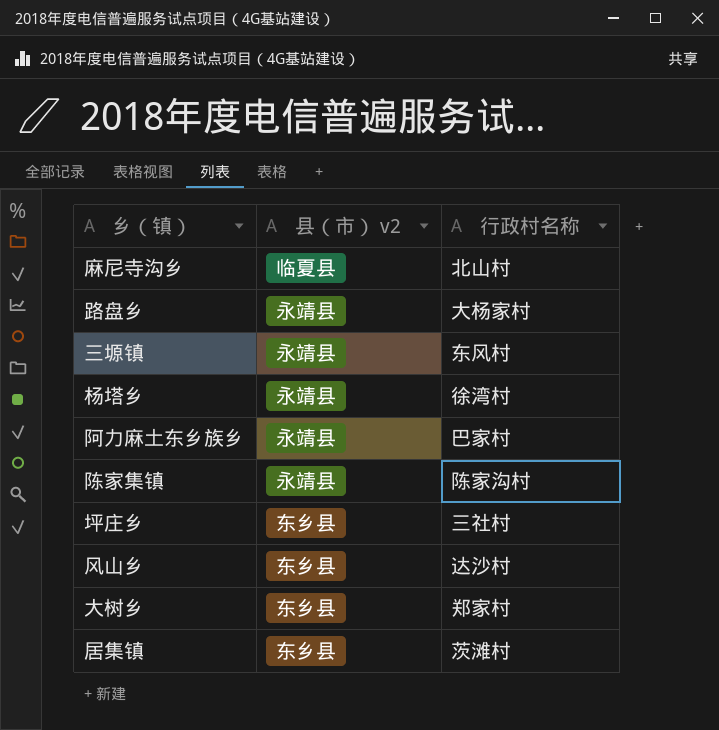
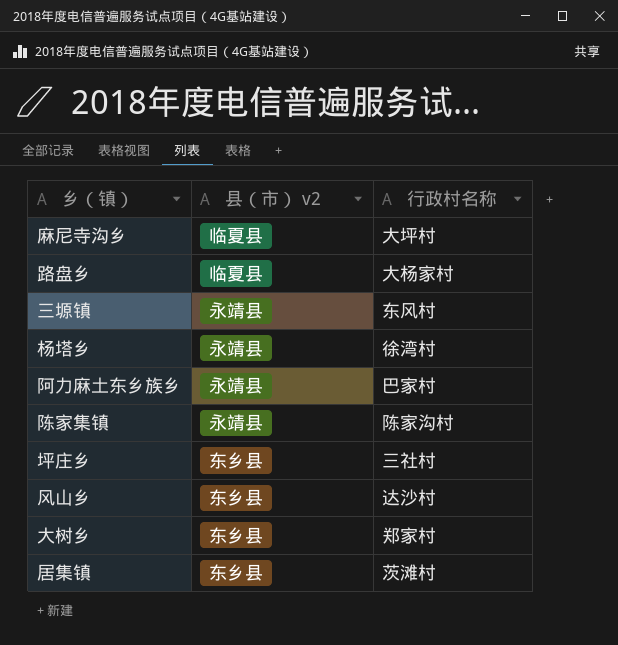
麻尼寺沟乡 | 行政村名称: 北山村 -> 大坪村
路盘乡 | 县（市） v2: 永靖县 -> 临夏县

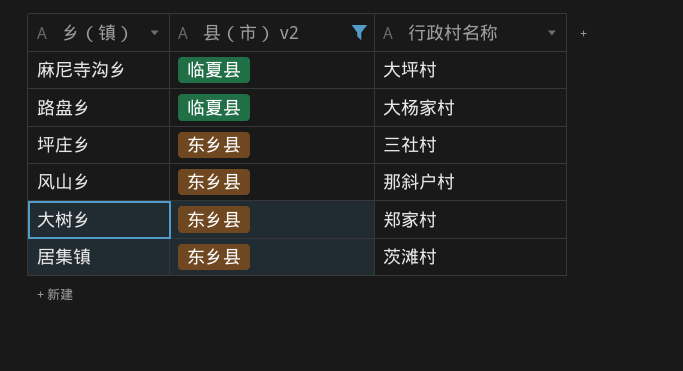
filter: none -> 县（市） v2 != 永靖县
风山乡 | 行政村名称: 达沙村 -> 那斜户村

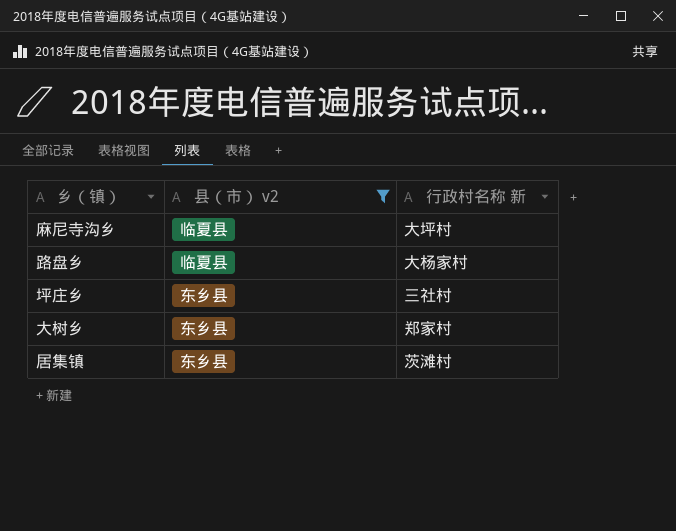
column name: 行政村名称 -> 行政村名称 新
row 风山乡: 东乡县 | 那斜户村 -> none

